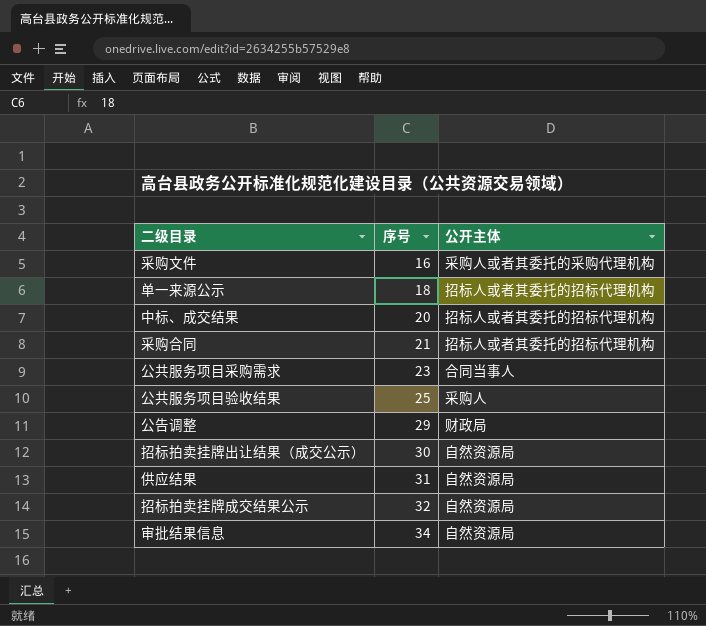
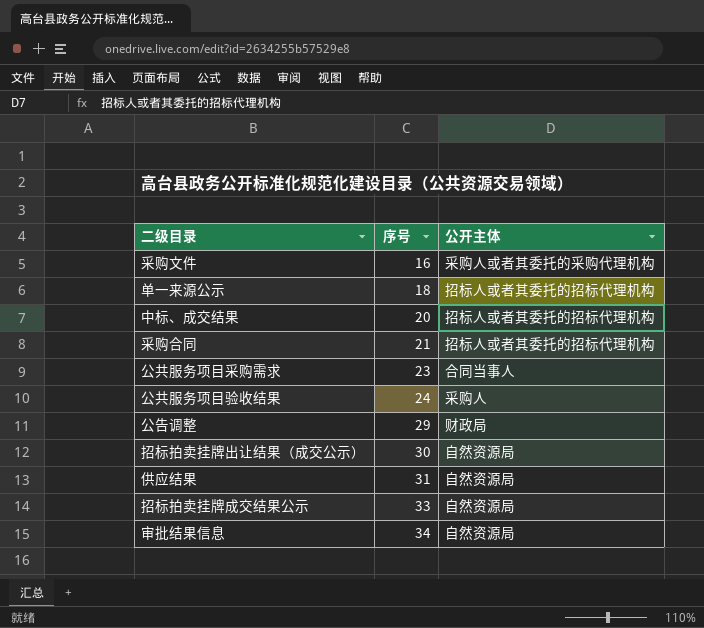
公共服务项目验收结果 | 序号: 25 -> 24
招标拍卖挂牌成交结果公示 | 序号: 32 -> 33

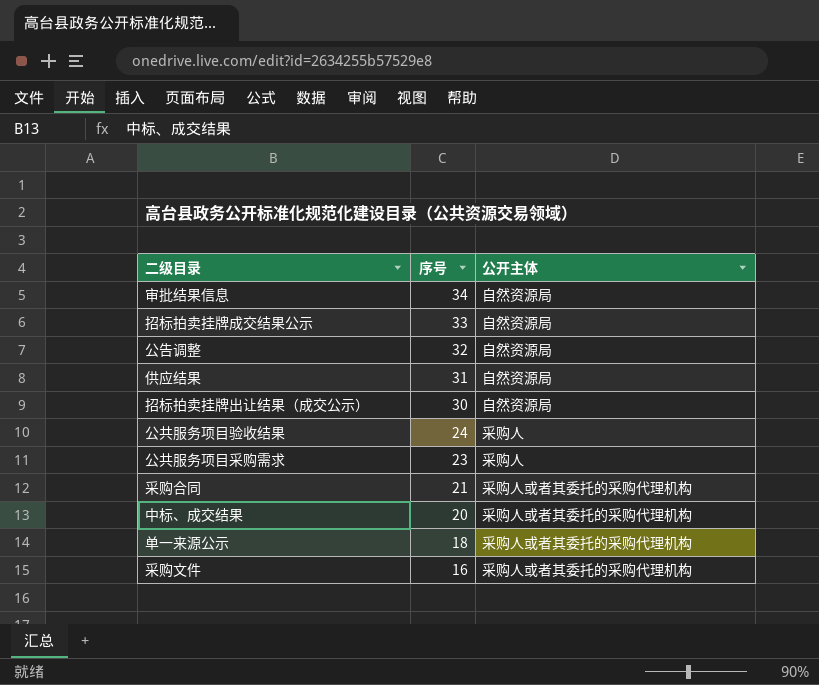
row order: 序号 ascending -> 序号 descending
公告调整 | 序号: 29 -> 32
公告调整 | 公开主体: 财政局 -> 自然资源局
公共服务项目采购需求 | 公开主体: 合同当事人 -> 采购人
采购合同 | 公开主体: 招标人或者其委托的招标代理机构 -> 采购人或者其委托的采购代理机构
中标、成交结果 | 公开主体: 招标人或者其委托的招标代理机构 -> 采购人或者其委托的采购代理机构
单一来源公示 | 公开主体: 招标人或者其委托的招标代理机构 -> 采购人或者其委托的采购代理机构

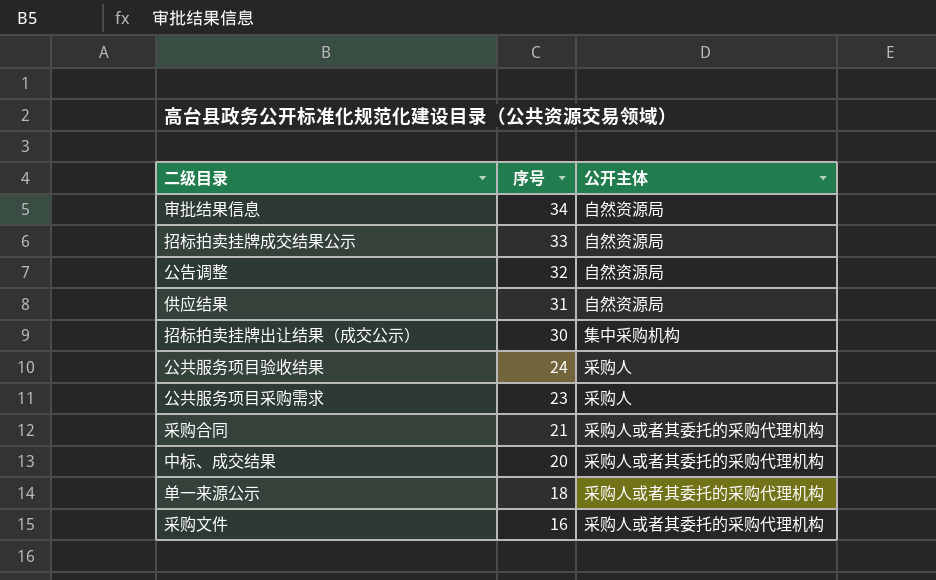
招标拍卖挂牌出让结果（成交公示） | 公开主体: 自然资源局 -> 集中采购机构

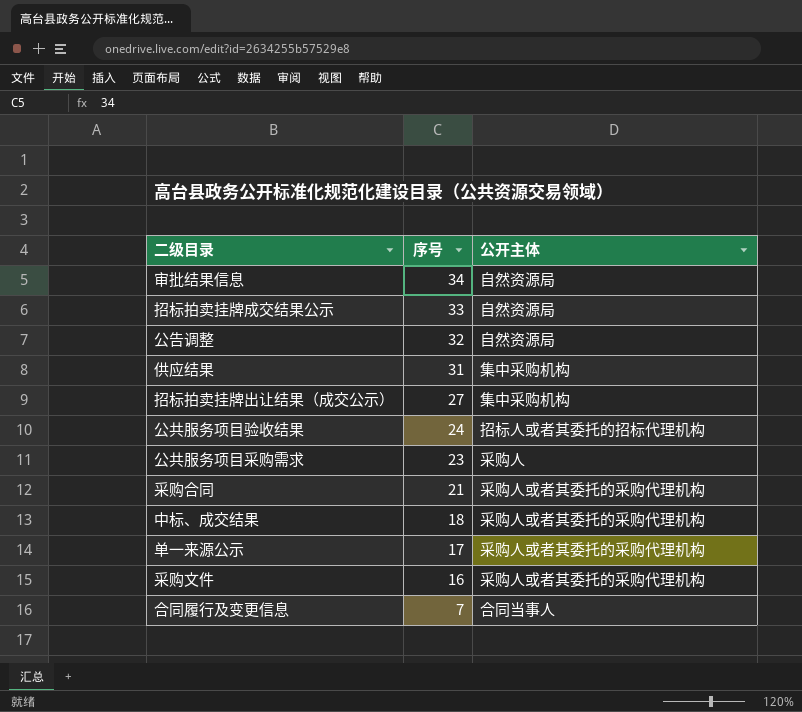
供应结果 | 公开主体: 自然资源局 -> 集中采购机构
招标拍卖挂牌出让结果（成交公示） | 序号: 30 -> 27
公共服务项目验收结果 | 公开主体: 采购人 -> 招标人或者其委托的招标代理机构
中标、成交结果 | 序号: 20 -> 18
单一来源公示 | 序号: 18 -> 17
row 合同履行及变更信息: none -> 7 | 合同当事人

